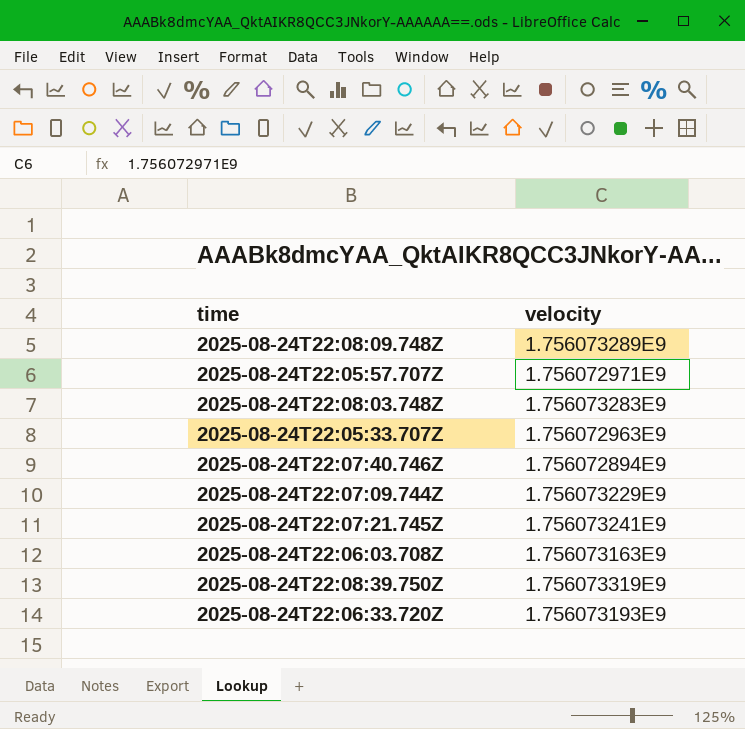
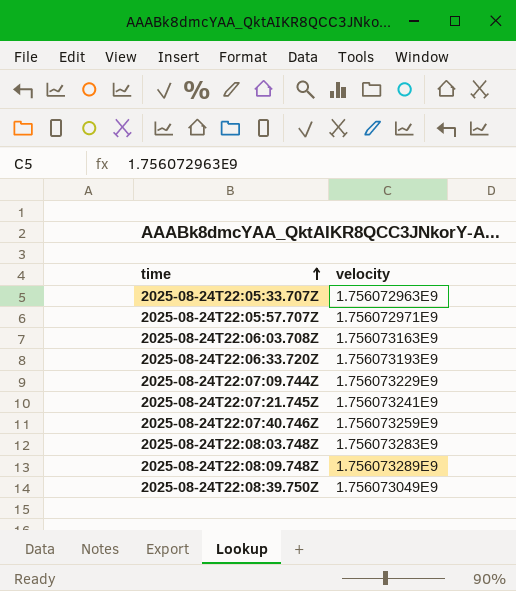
row order: none -> time ascending
2025-08-24T22:07:40.746Z | velocity: 1.756072894E9 -> 1.756073259E9
2025-08-24T22:08:39.750Z | velocity: 1.756073319E9 -> 1.756073049E9

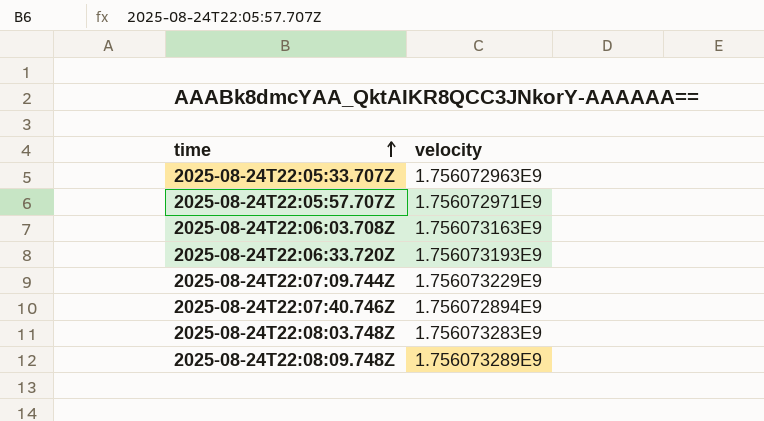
row 2025-08-24T22:07:21.745Z: 1.756073241E9 -> none
row 2025-08-24T22:08:39.750Z: 1.756073049E9 -> none
2025-08-24T22:07:40.746Z | velocity: 1.756073259E9 -> 1.756072894E9

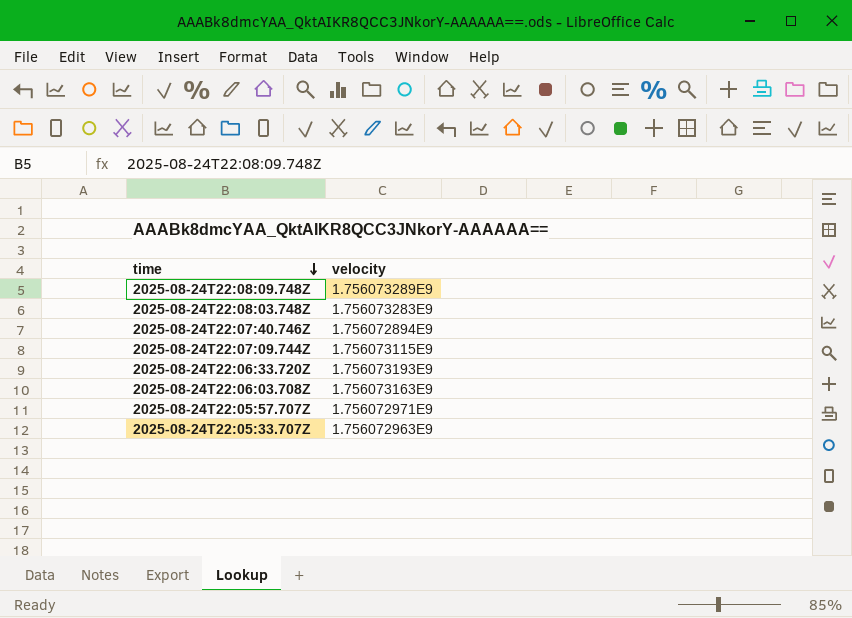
row order: time ascending -> time descending
2025-08-24T22:07:09.744Z | velocity: 1.756073229E9 -> 1.756073115E9

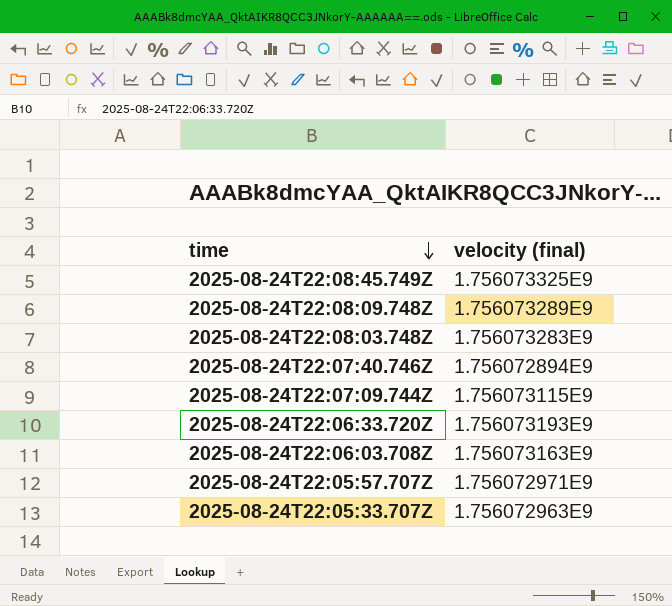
column name: velocity -> velocity (final)
row 2025-08-24T22:08:45.749Z: none -> 1.756073325E9

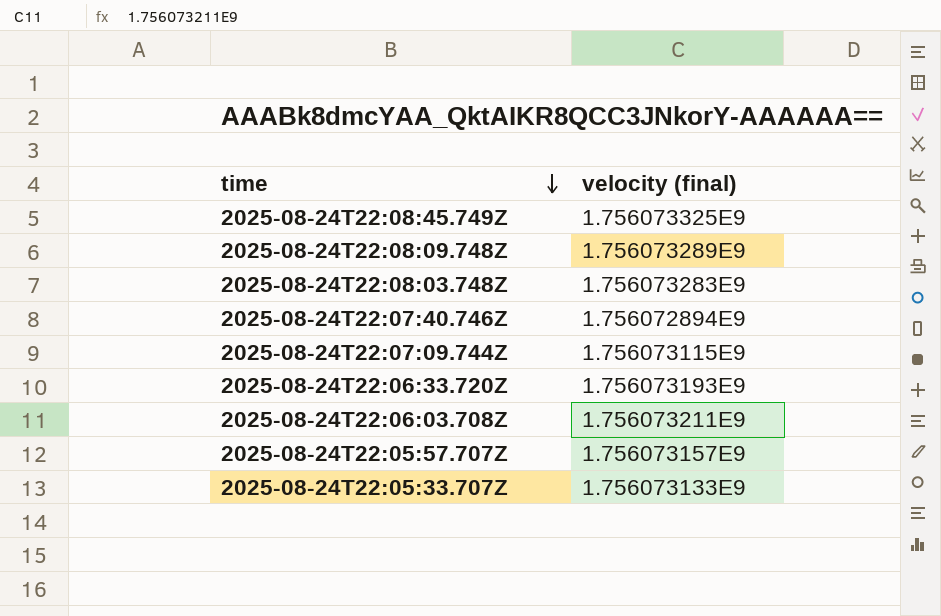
2025-08-24T22:06:03.708Z | velocity (final): 1.756073163E9 -> 1.756073211E9
2025-08-24T22:05:57.707Z | velocity (final): 1.756072971E9 -> 1.756073157E9
2025-08-24T22:05:33.707Z | velocity (final): 1.756072963E9 -> 1.756073133E9

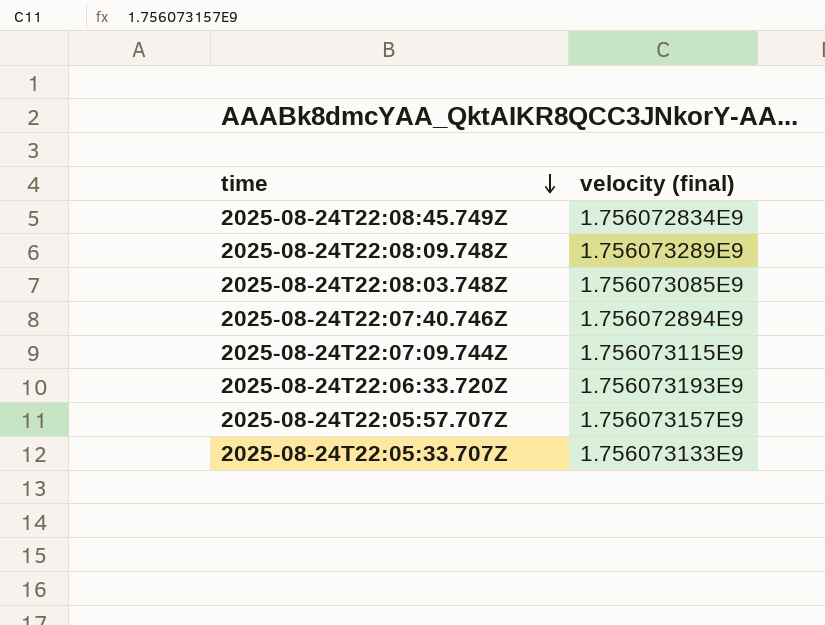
row 2025-08-24T22:06:03.708Z: 1.756073211E9 -> none
2025-08-24T22:08:45.749Z | velocity (final): 1.756073325E9 -> 1.756072834E9
2025-08-24T22:08:03.748Z | velocity (final): 1.756073283E9 -> 1.756073085E9

